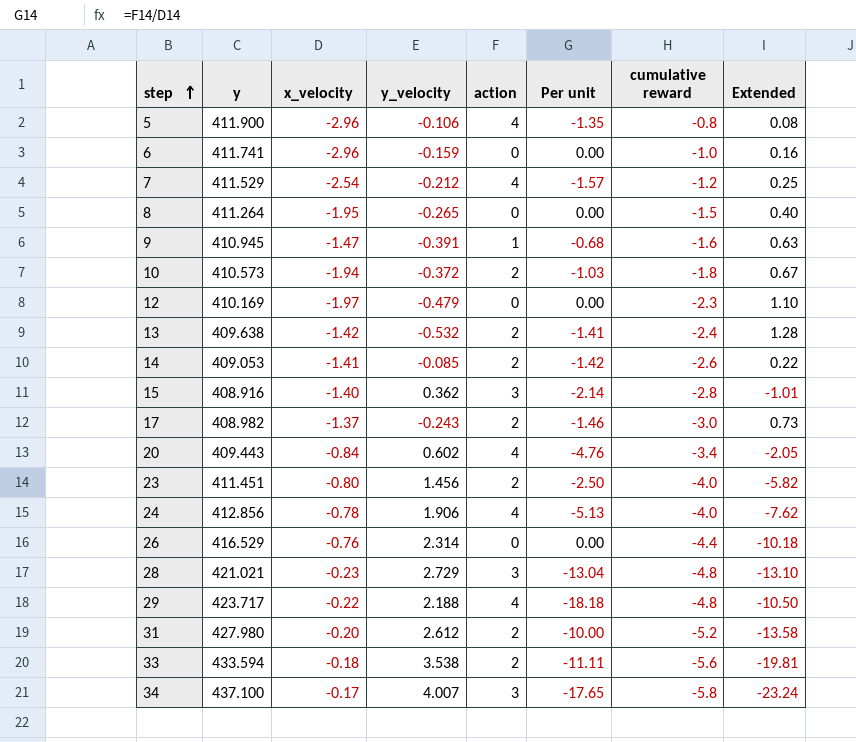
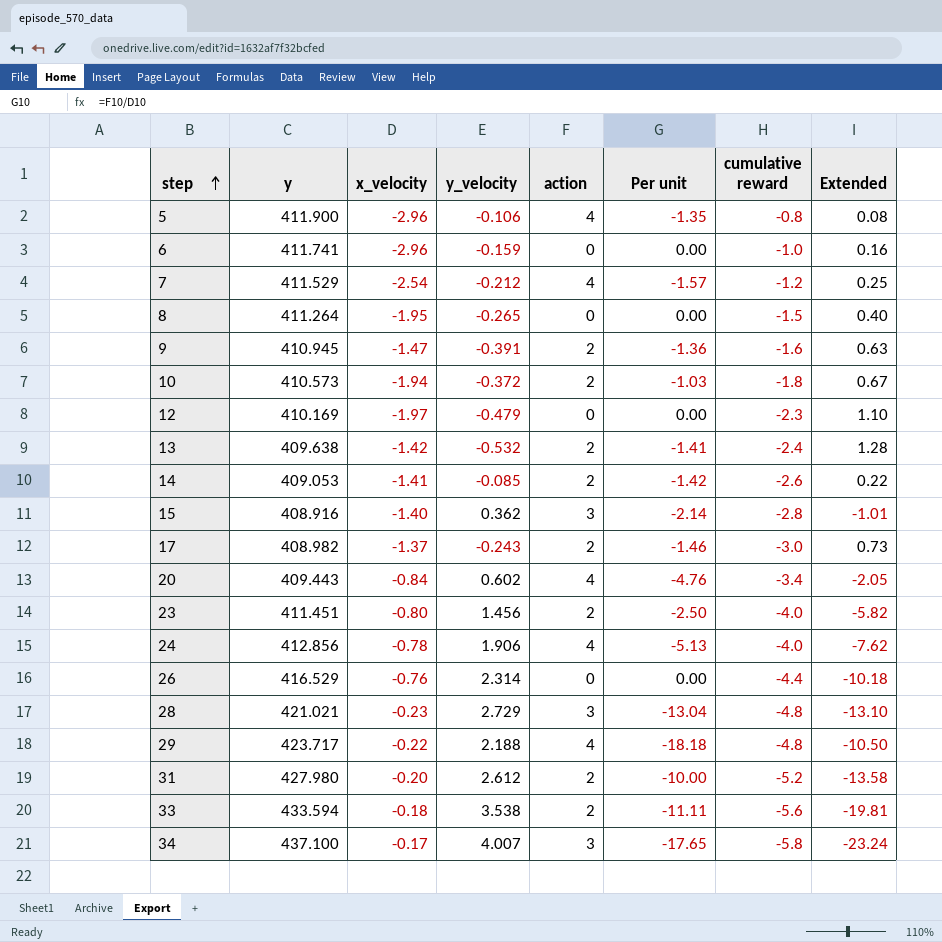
9 | action: 1 -> 2
9 | Per unit: -0.68 -> -1.36

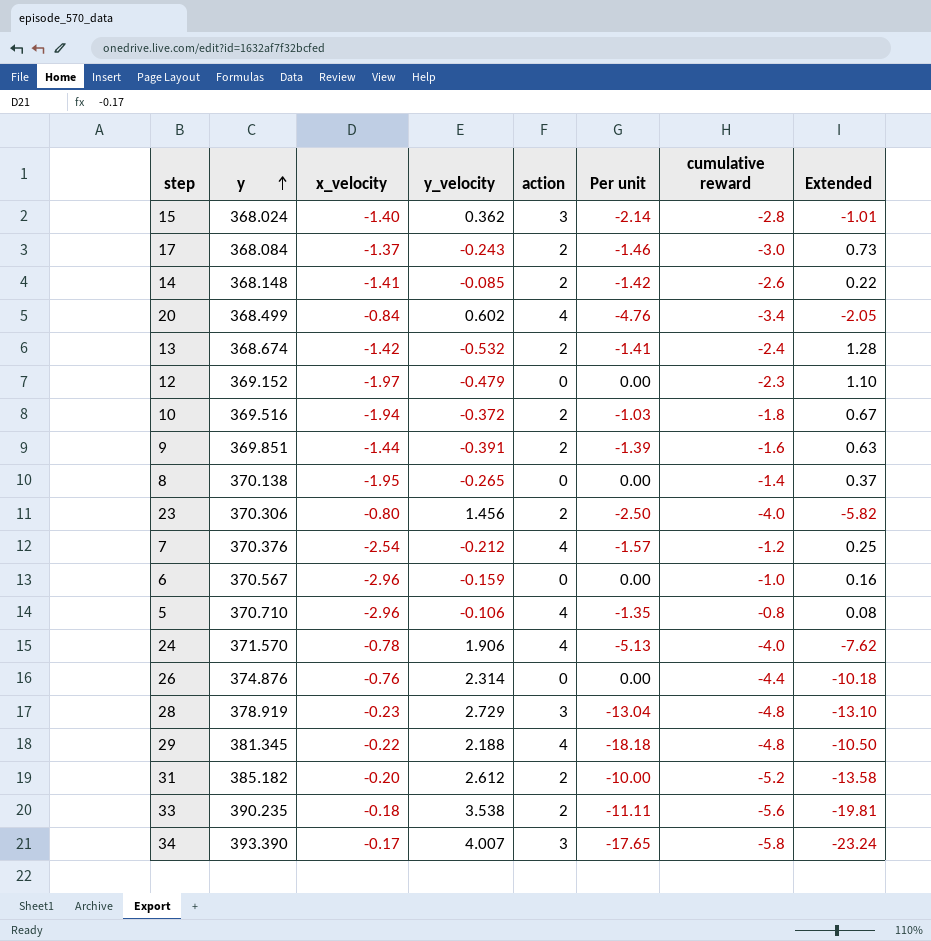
row order: step ascending -> y ascending
15 | y: 408.916 -> 368.024
17 | y: 408.982 -> 368.084
14 | y: 409.053 -> 368.148
20 | y: 409.443 -> 368.499
13 | y: 409.638 -> 368.674
12 | y: 410.169 -> 369.152
10 | y: 410.573 -> 369.516
9 | y: 410.945 -> 369.851
9 | x_velocity: -1.47 -> -1.44
9 | Per unit: -1.36 -> -1.39
8 | y: 411.264 -> 370.138
8 | cumulative reward: -1.5 -> -1.4
8 | Extended: 0.40 -> 0.37
23 | y: 411.451 -> 370.306
7 | y: 411.529 -> 370.376
6 | y: 411.741 -> 370.567
5 | y: 411.900 -> 370.710
24 | y: 412.856 -> 371.570
26 | y: 416.529 -> 374.876
28 | y: 421.021 -> 378.919
29 | y: 423.717 -> 381.345
31 | y: 427.980 -> 385.182
33 | y: 433.594 -> 390.235
34 | y: 437.100 -> 393.390

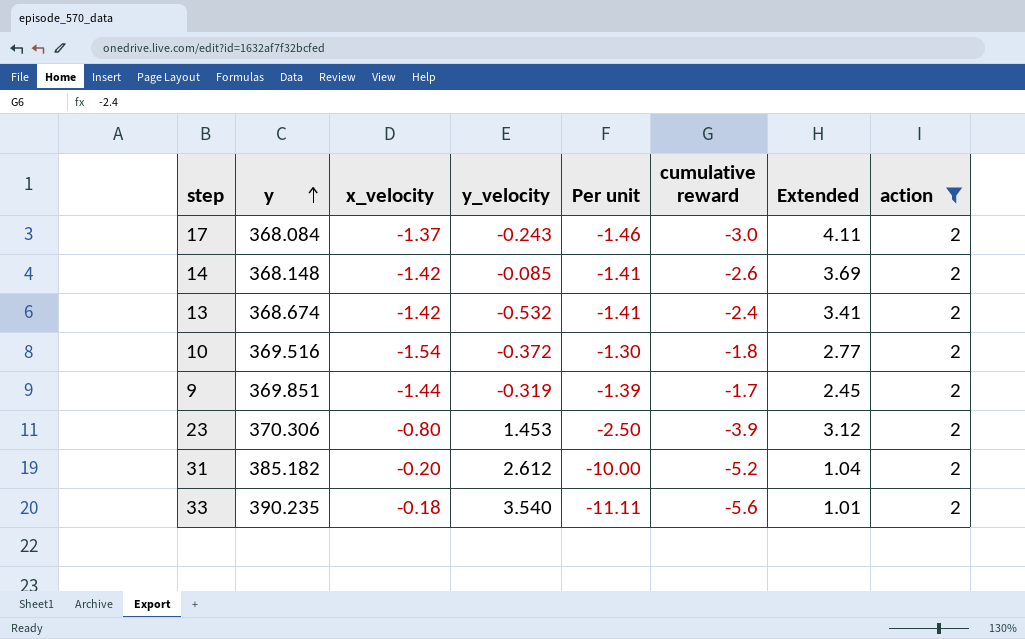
filter: none -> action = 2
column Extended | formula: [y_velocity] * [cumulative reward] -> [x_velocity] * [cumulative reward]
column action | position: 5 -> 8
14 | x_velocity: -1.41 -> -1.42
14 | Per unit: -1.42 -> -1.41
10 | x_velocity: -1.94 -> -1.54
10 | Per unit: -1.03 -> -1.30
9 | y_velocity: -0.391 -> -0.319
9 | cumulative reward: -1.6 -> -1.7
23 | y_velocity: 1.456 -> 1.453
23 | cumulative reward: -4.0 -> -3.9
33 | y_velocity: 3.538 -> 3.540

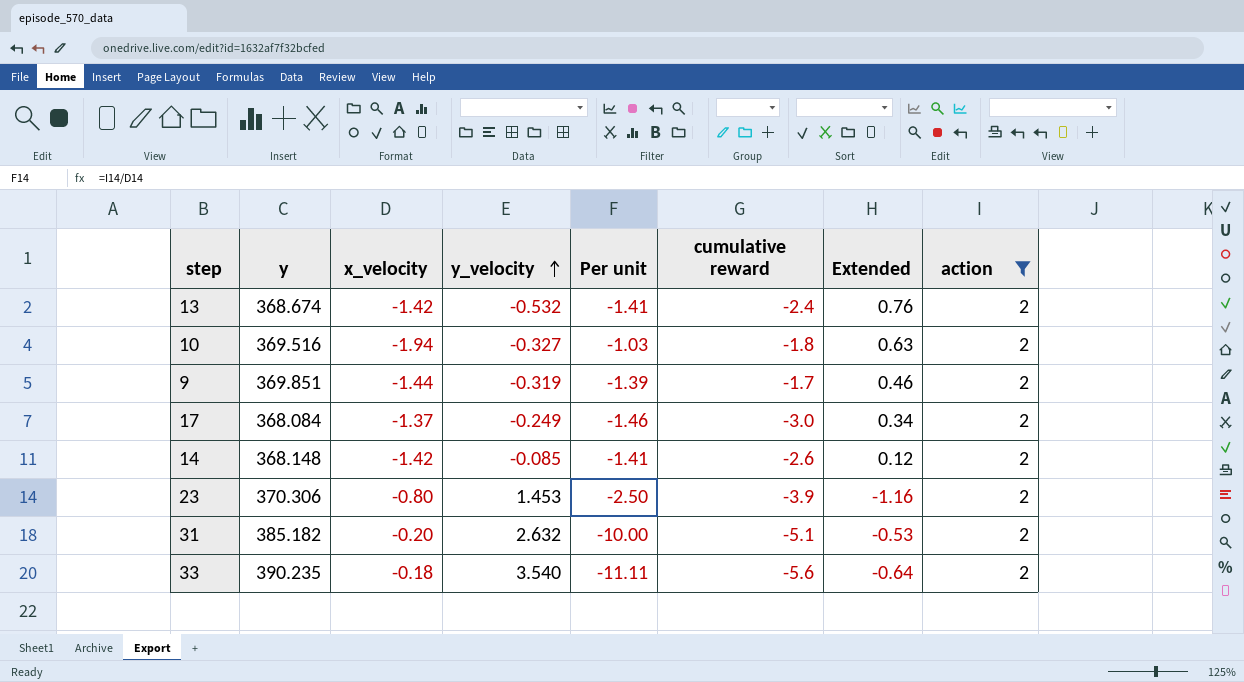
row order: y ascending -> y_velocity ascending
column Extended | formula: [x_velocity] * [cumulative reward] -> [x_velocity] * [y_velocity]
10 | x_velocity: -1.54 -> -1.94
10 | y_velocity: -0.372 -> -0.327
10 | Per unit: -1.30 -> -1.03
17 | y_velocity: -0.243 -> -0.249
31 | y_velocity: 2.612 -> 2.632
31 | cumulative reward: -5.2 -> -5.1

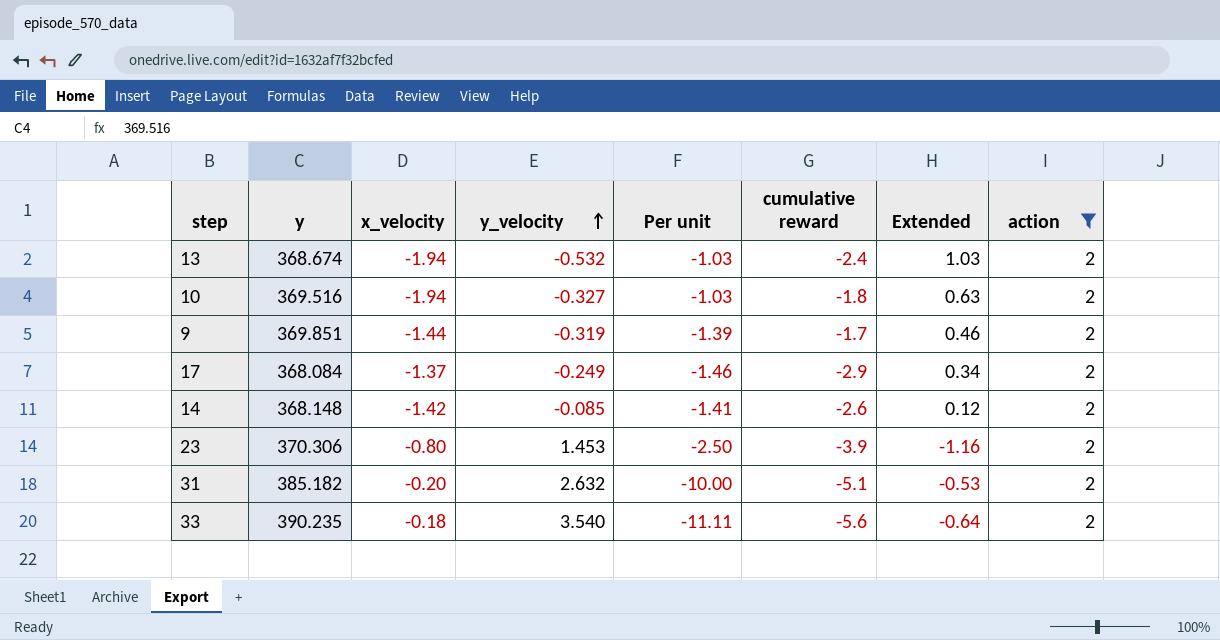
13 | x_velocity: -1.42 -> -1.94
13 | Per unit: -1.41 -> -1.03
13 | Extended: 0.76 -> 1.03
17 | cumulative reward: -3.0 -> -2.9

